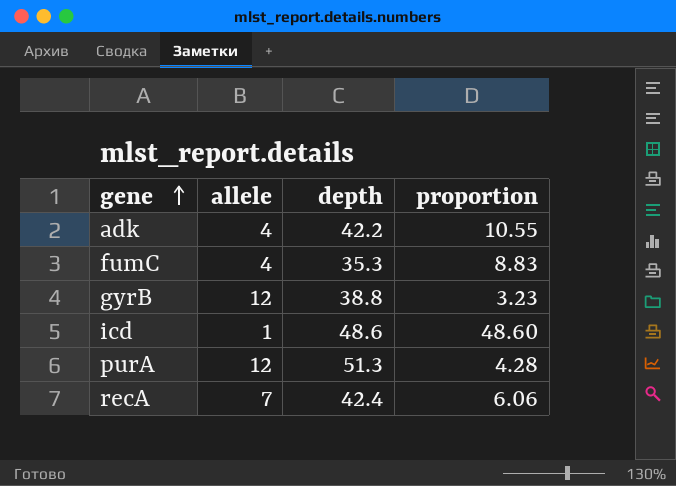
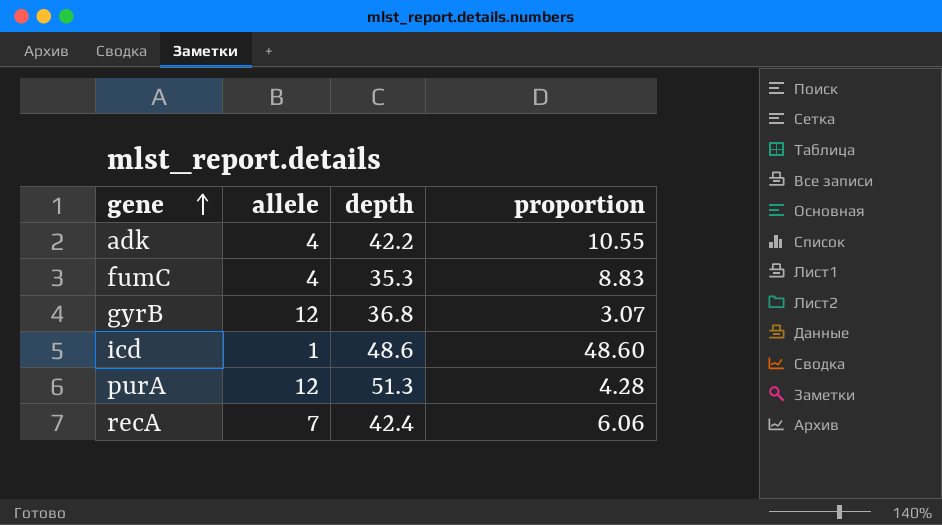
gyrB | depth: 38.8 -> 36.8
gyrB | proportion: 3.23 -> 3.07

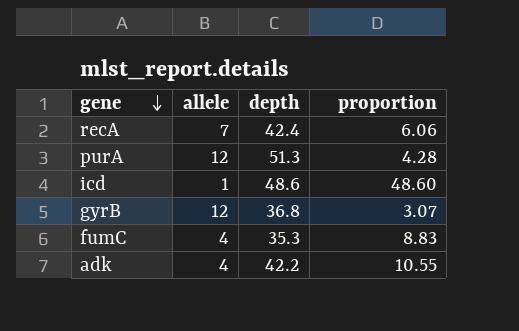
row order: gene ascending -> gene descending

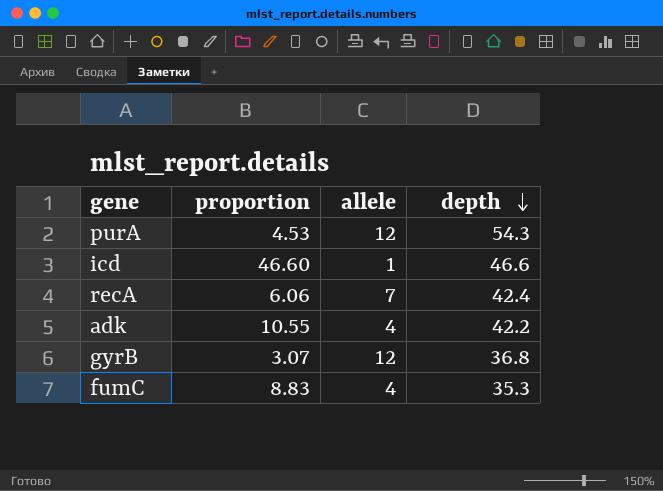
row order: gene descending -> depth descending
column proportion | position: 4 -> 2
purA | proportion: 4.28 -> 4.53
purA | depth: 51.3 -> 54.3
icd | proportion: 48.60 -> 46.60
icd | depth: 48.6 -> 46.6

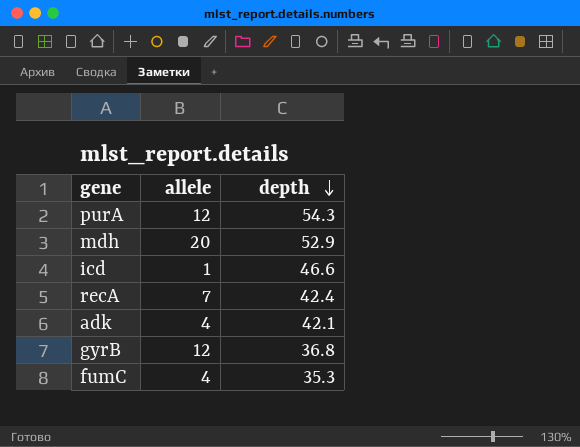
column proportion | formula: [depth] / [allele] -> none
row mdh: none -> 20 | 52.9
adk | depth: 42.2 -> 42.1

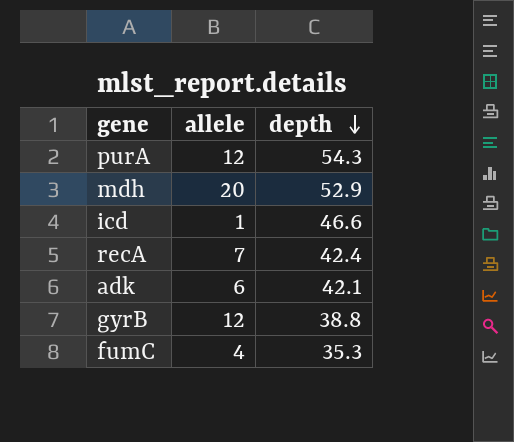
adk | allele: 4 -> 6
gyrB | depth: 36.8 -> 38.8

